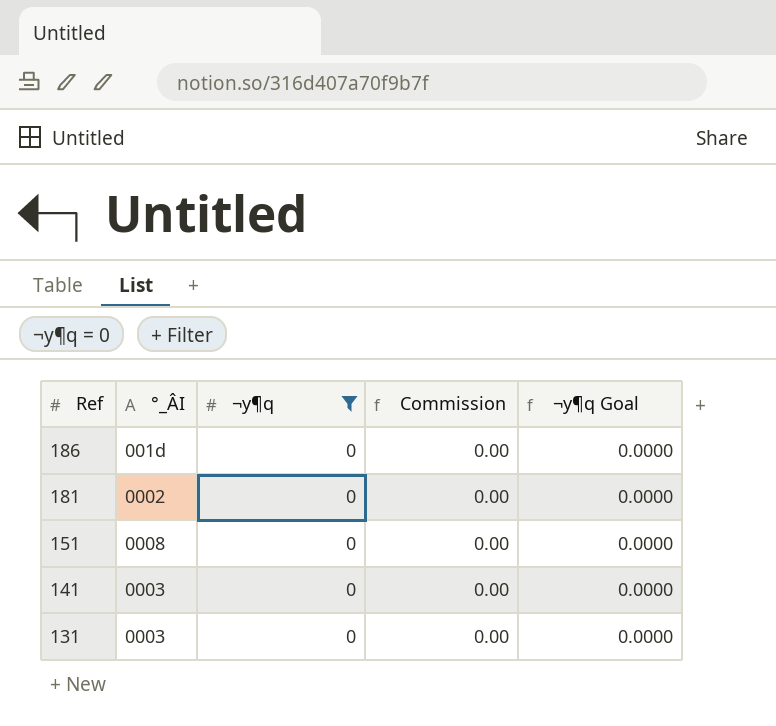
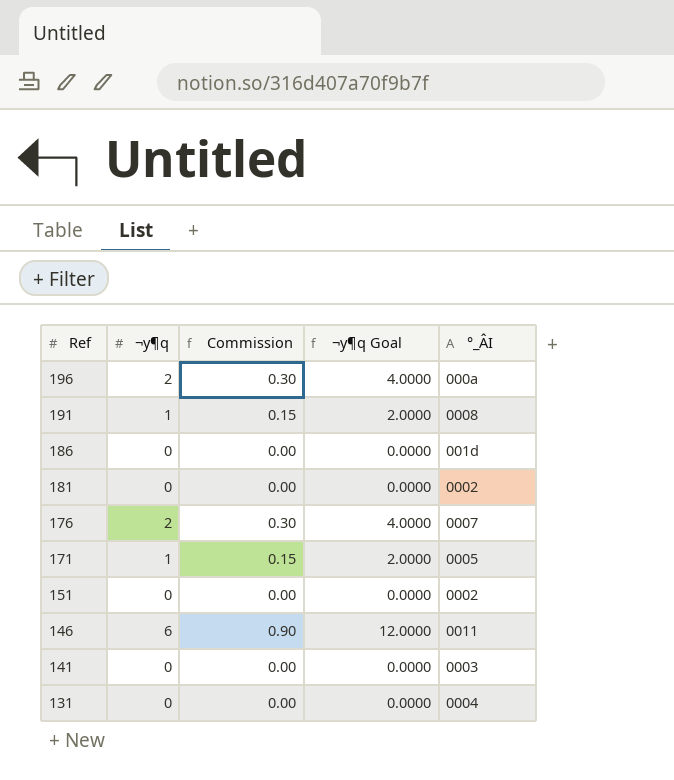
filter: ¬y¶q = 0 -> none
column °_ÂI | position: 2 -> 5
151 | °_ÂI: 0008 -> 0002
131 | °_ÂI: 0003 -> 0004

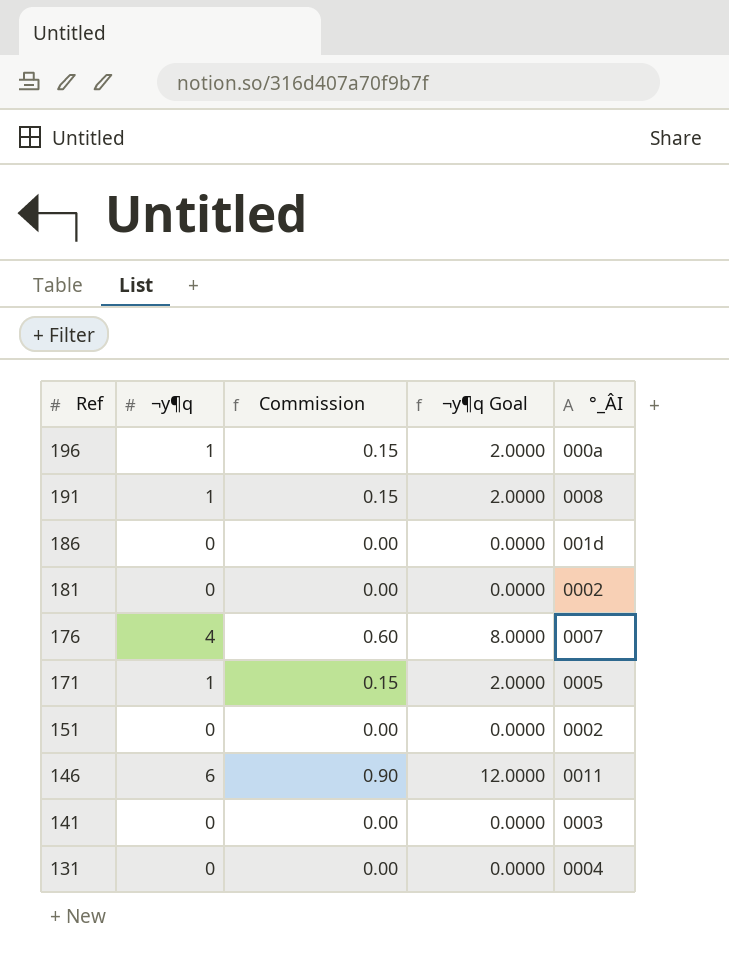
196 | ¬y¶q: 2 -> 1
196 | Commission: 0.30 -> 0.15
196 | ¬y¶q Goal: 4.0000 -> 2.0000
176 | ¬y¶q: 2 -> 4
176 | Commission: 0.30 -> 0.60
176 | ¬y¶q Goal: 4.0000 -> 8.0000

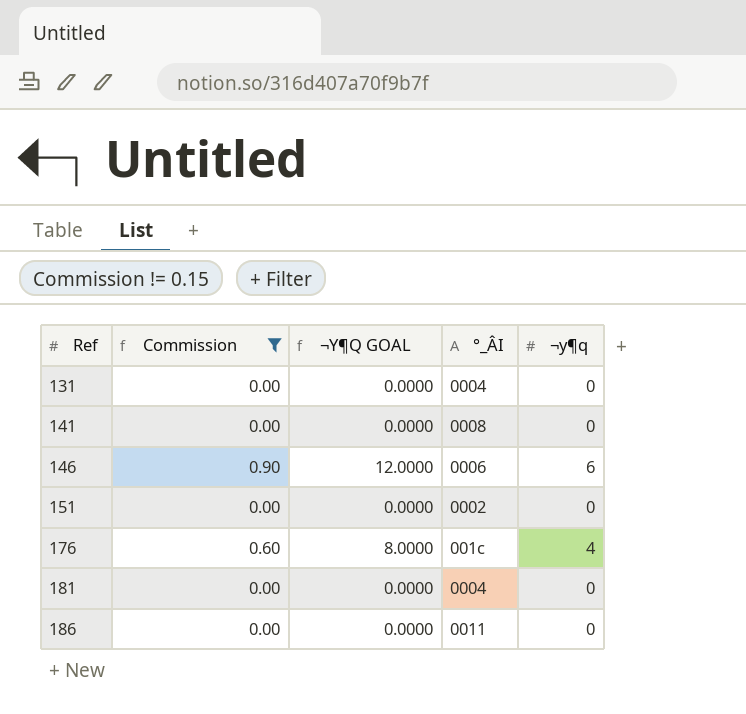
filter: none -> Commission != 0.15
row order: Ref descending -> Ref ascending
column name: ¬y¶q Goal -> ¬Y¶Q GOAL
column ¬y¶q | position: 2 -> 5
141 | °_ÂI: 0003 -> 0008
146 | °_ÂI: 0011 -> 0006
176 | °_ÂI: 0007 -> 001c
181 | °_ÂI: 0002 -> 0004
186 | °_ÂI: 001d -> 0011

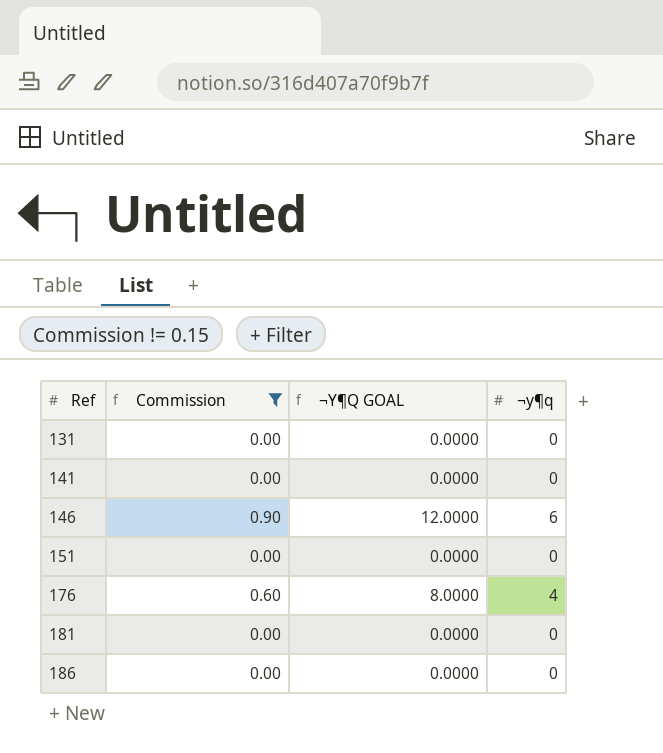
column °_ÂI | position: 4 -> none

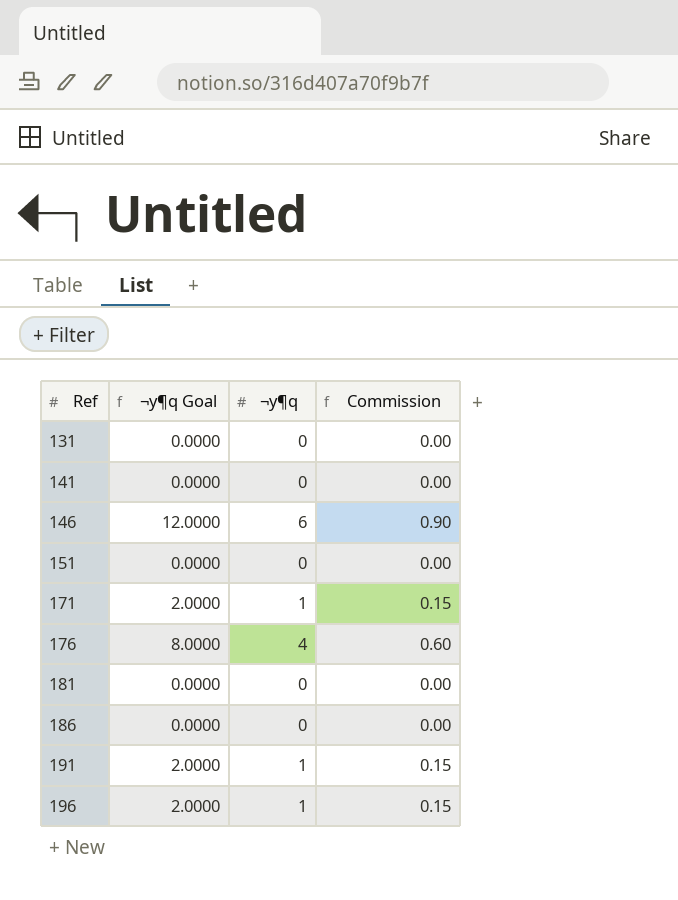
filter: Commission != 0.15 -> none
column name: ¬Y¶Q GOAL -> ¬y¶q Goal
column Commission | position: 2 -> 4

